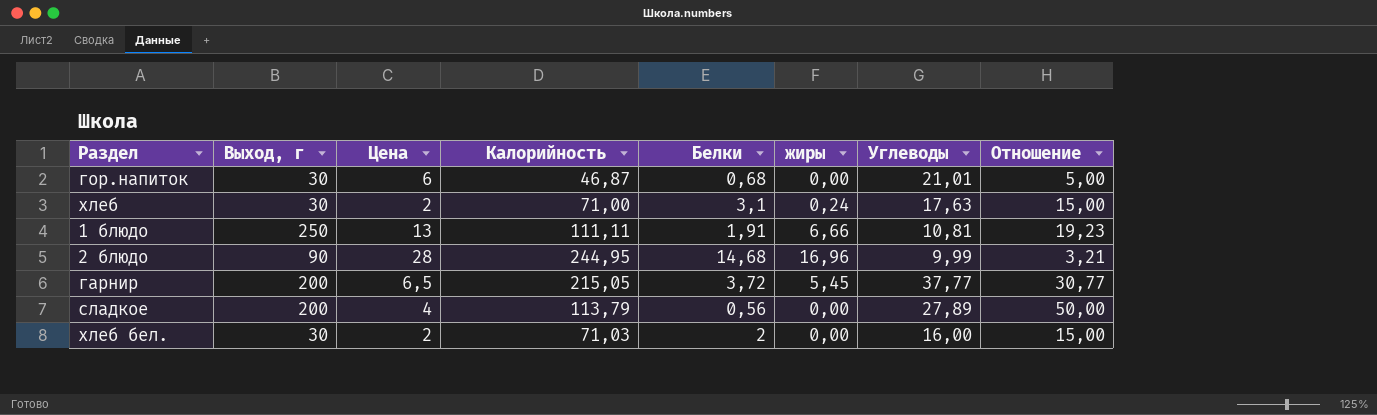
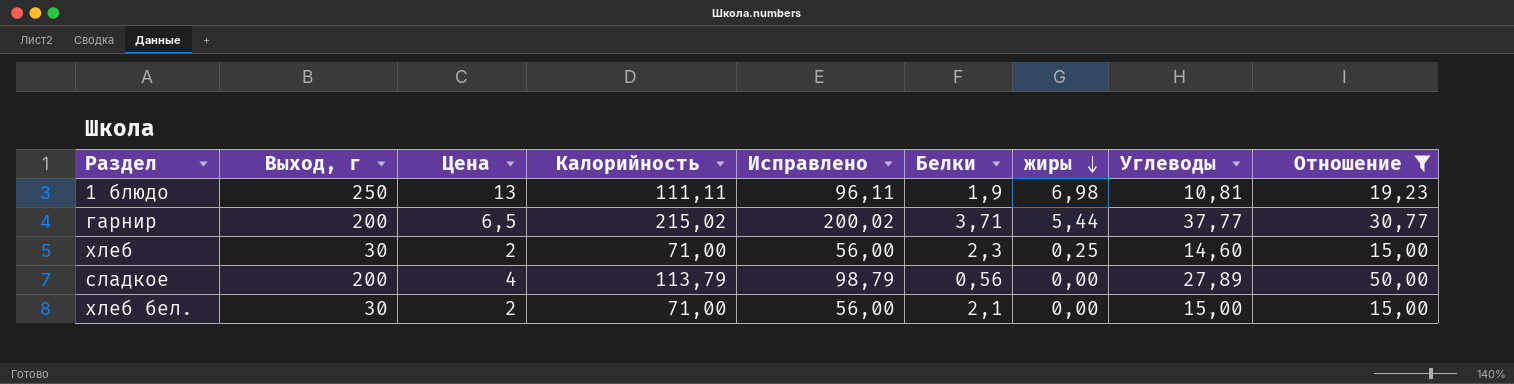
filter: none -> Отношение >= 15,00
row order: none -> жиры descending
column Исправлено | formula: none -> [Калорийность] - 15
1 блюдо | Белки: 1,91 -> 1,9
1 блюдо | жиры: 6,66 -> 6,98
гарнир | Калорийность: 215,05 -> 215,02
гарнир | Белки: 3,72 -> 3,71
гарнир | жиры: 5,45 -> 5,44
хлеб | Белки: 3,1 -> 2,3
хлеб | жиры: 0,24 -> 0,25
хлеб | Углеводы: 17,63 -> 14,60
хлеб бел. | Калорийность: 71,03 -> 71,00
хлеб бел. | Белки: 2 -> 2,1
хлеб бел. | Углеводы: 16,00 -> 15,00

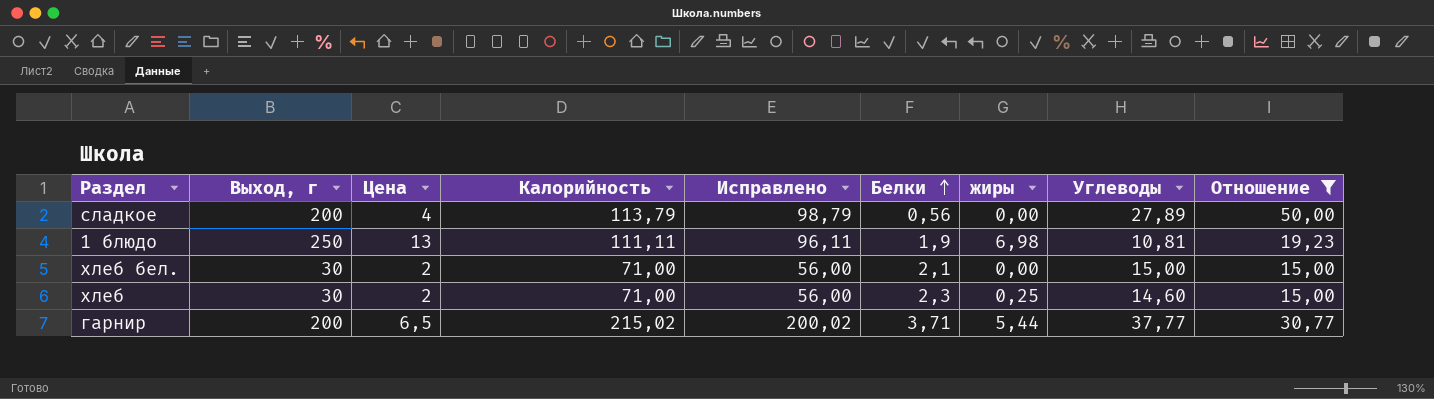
row order: жиры descending -> Белки ascending

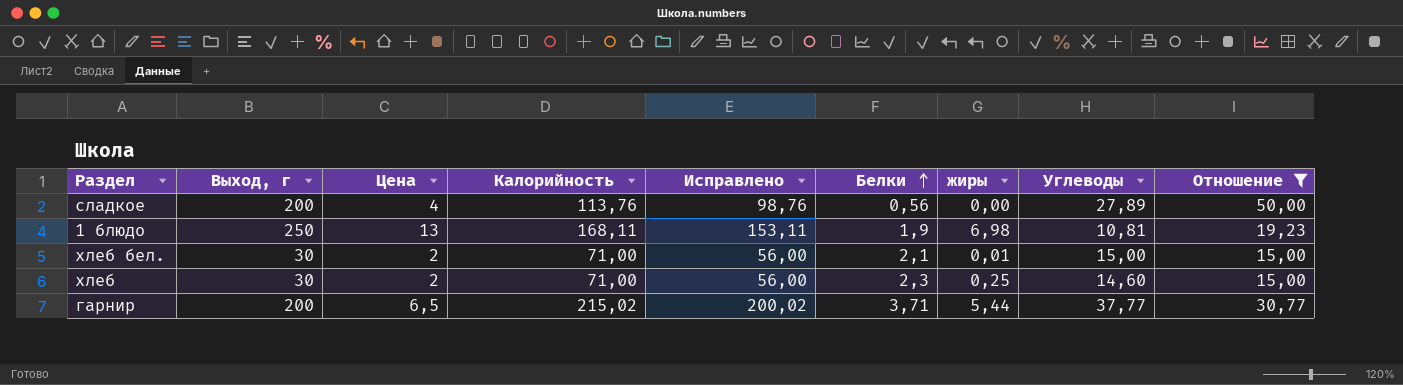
сладкое | Калорийность: 113,79 -> 113,76
сладкое | Исправлено: 98,79 -> 98,76
1 блюдо | Калорийность: 111,11 -> 168,11
1 блюдо | Исправлено: 96,11 -> 153,11
хлеб бел. | жиры: 0,00 -> 0,01

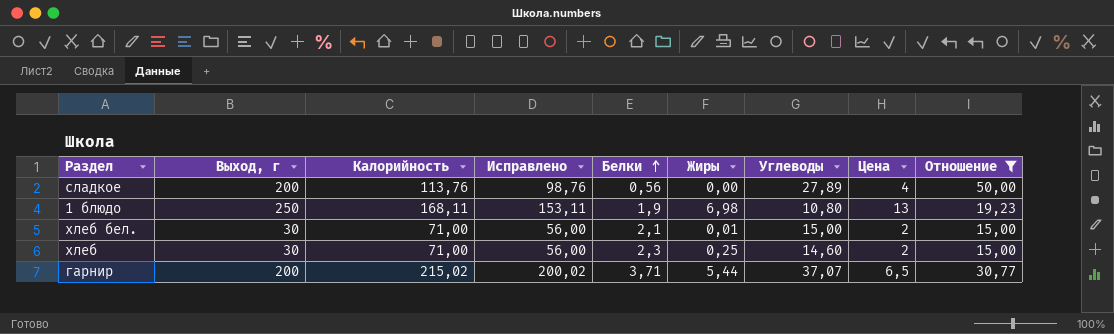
column name: жиры -> Жиры
column Цена | position: 3 -> 8
1 блюдо | Углеводы: 10,81 -> 10,80
гарнир | Углеводы: 37,77 -> 37,07

